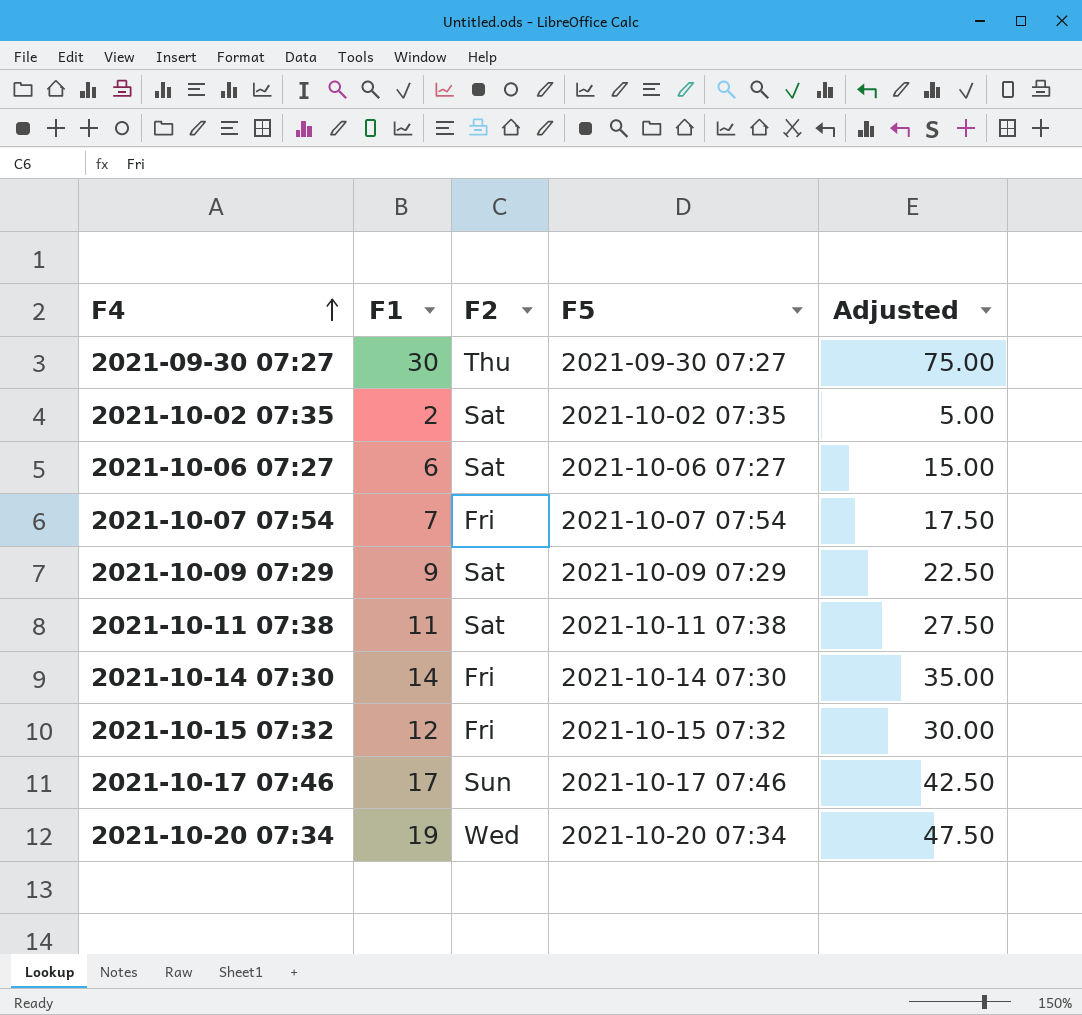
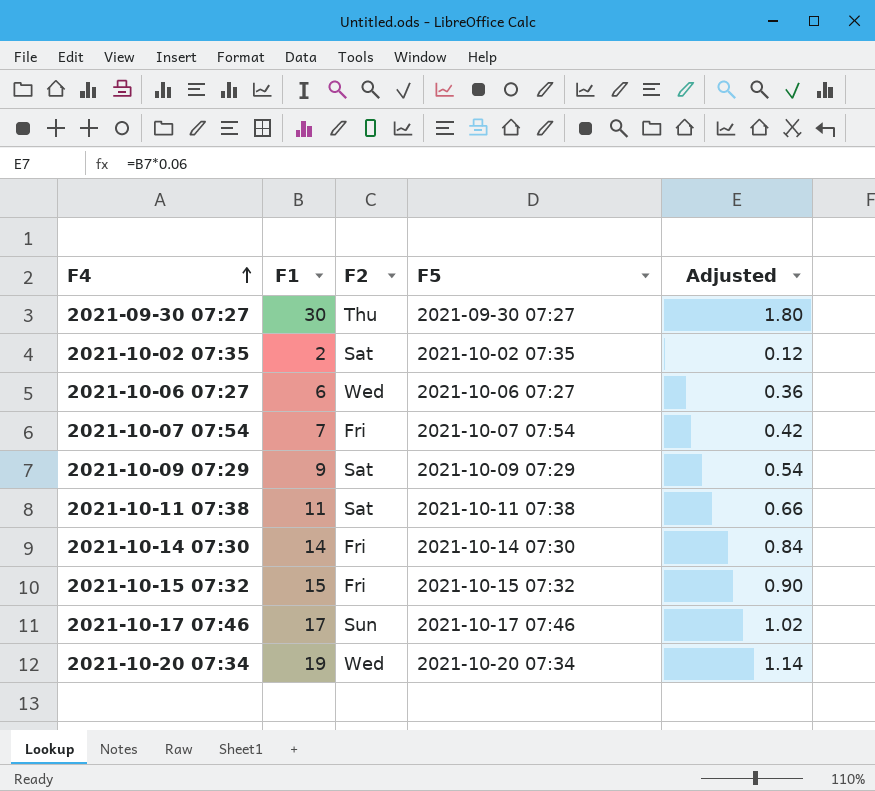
column Adjusted | formula: [F1] * 2.5 -> [F1] * 0.06
2021-10-06 07:27 | F2: Sat -> Wed
2021-10-15 07:32 | F1: 12 -> 15

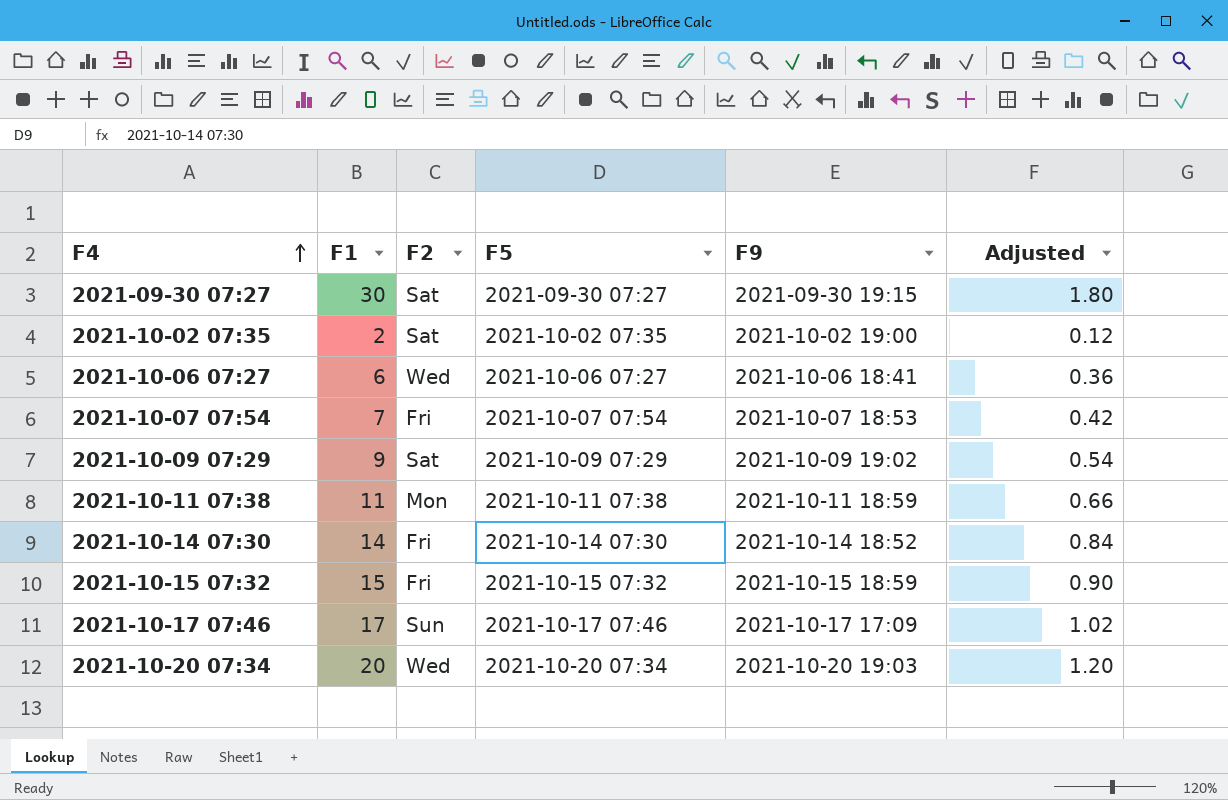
column F9 | position: none -> 5
2021-09-30 07:27 | F2: Thu -> Sat
2021-10-11 07:38 | F2: Sat -> Mon
2021-10-20 07:34 | F1: 19 -> 20
2021-10-20 07:34 | Adjusted: 1.14 -> 1.20

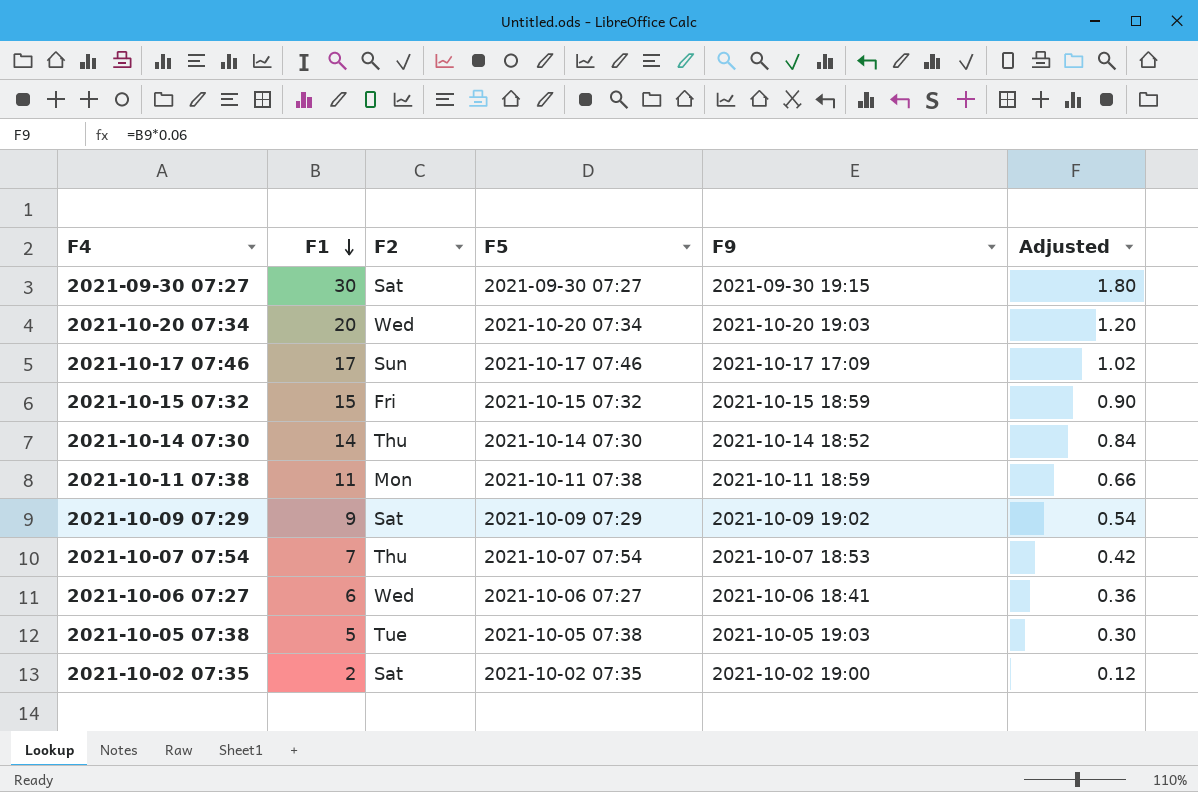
row order: F4 ascending -> F1 descending
2021-10-14 07:30 | F2: Fri -> Thu
2021-10-07 07:54 | F2: Fri -> Thu
row 2021-10-05 07:38: none -> 5 | Tue | 2021-10-05 07:38 | 2021-10-05 19:03 | 0.30

